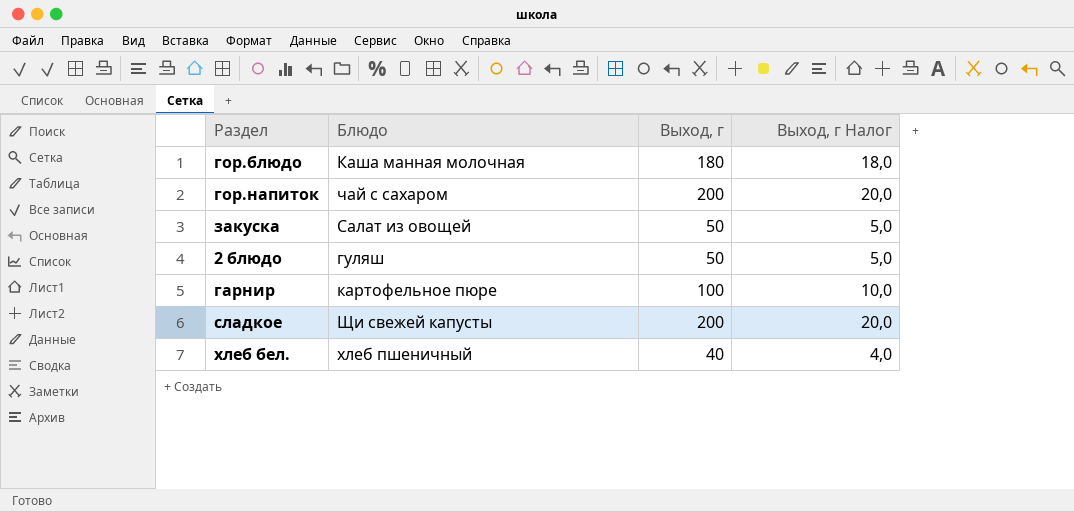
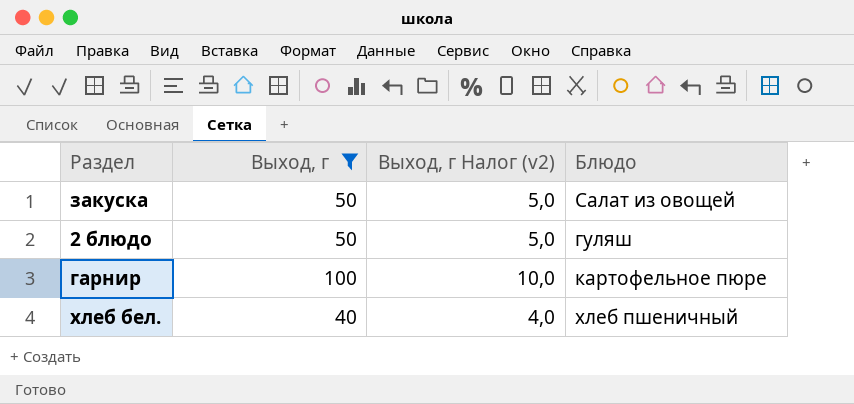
filter: none -> Выход, г <= 100
column name: Выход, г Налог -> Выход, г Налог (v2)
column Блюдо | position: 2 -> 4

